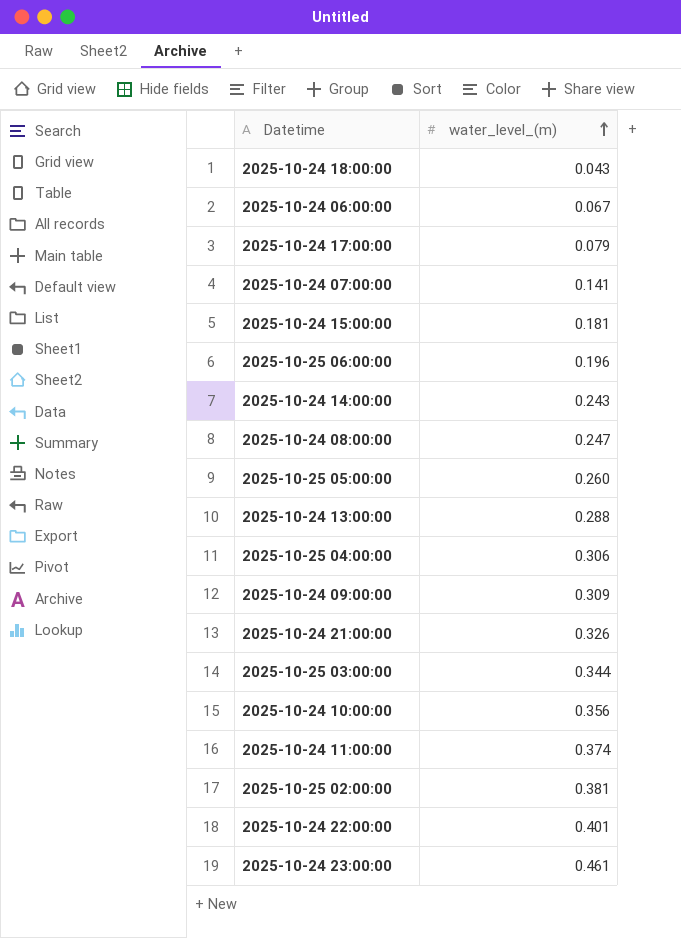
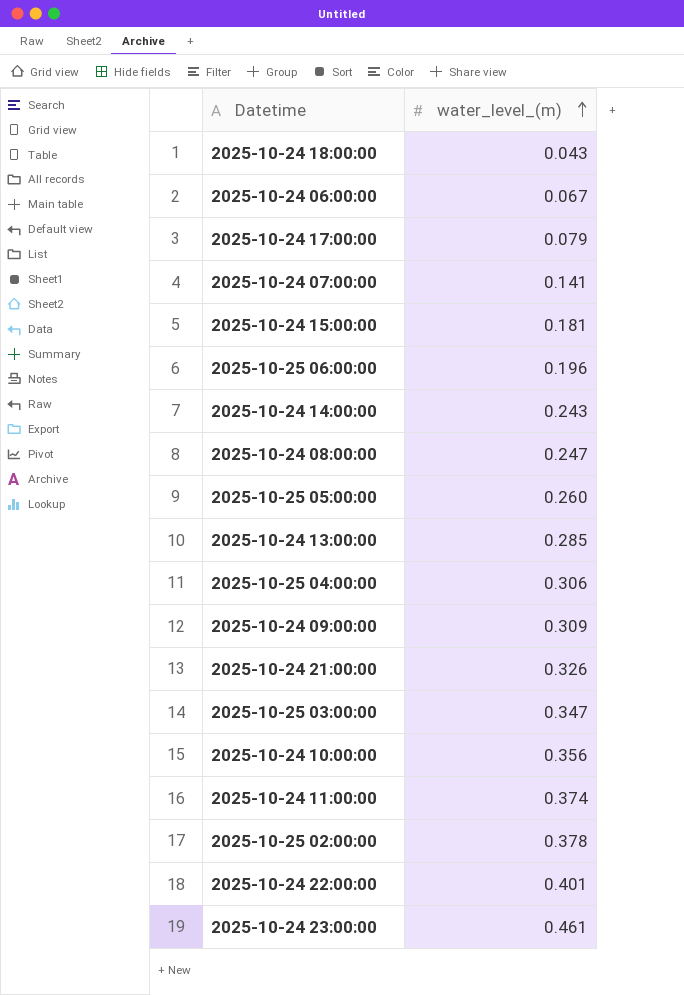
2025-10-24 13:00:00 | water_level_(m): 0.288 -> 0.285
2025-10-25 03:00:00 | water_level_(m): 0.344 -> 0.347
2025-10-25 02:00:00 | water_level_(m): 0.381 -> 0.378

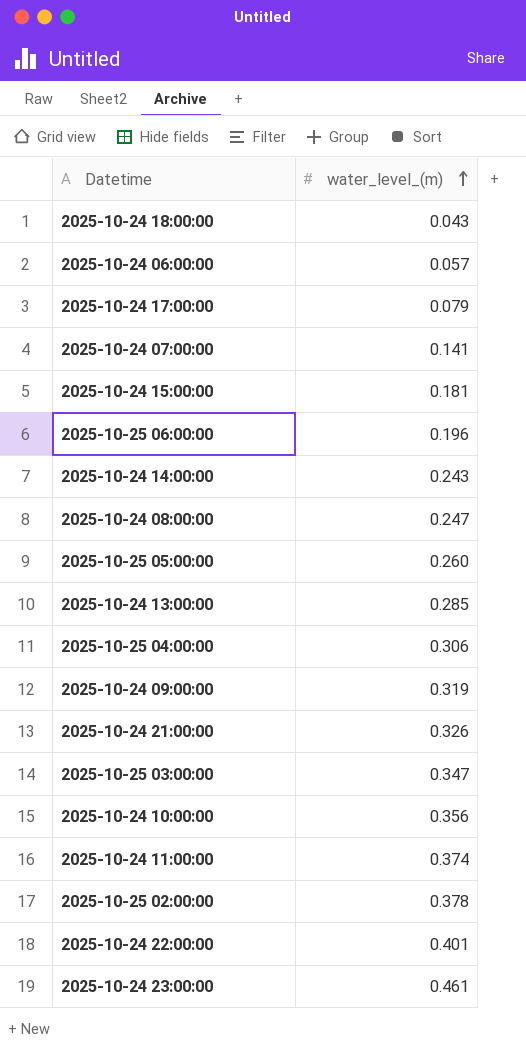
2025-10-24 06:00:00 | water_level_(m): 0.067 -> 0.057
2025-10-24 09:00:00 | water_level_(m): 0.309 -> 0.319

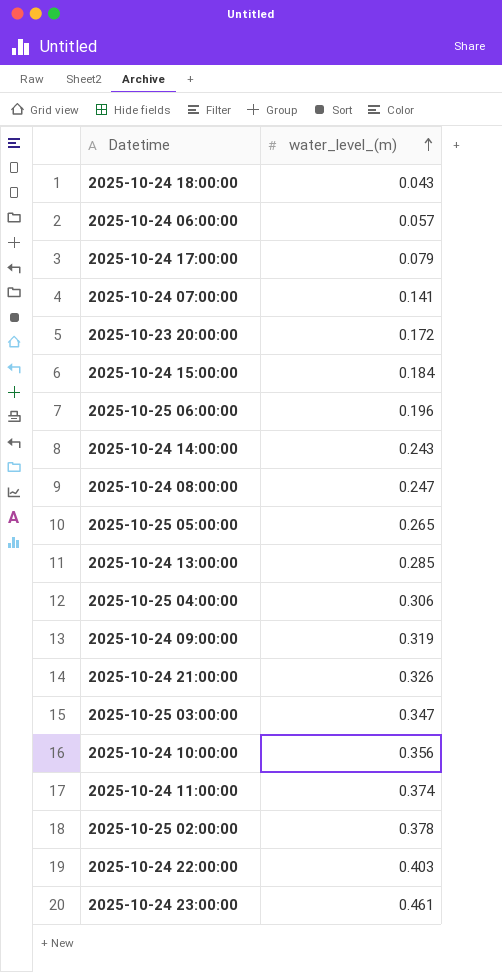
row 2025-10-23 20:00:00: none -> 0.172
2025-10-24 15:00:00 | water_level_(m): 0.181 -> 0.184
2025-10-25 05:00:00 | water_level_(m): 0.260 -> 0.265
2025-10-24 22:00:00 | water_level_(m): 0.401 -> 0.403

